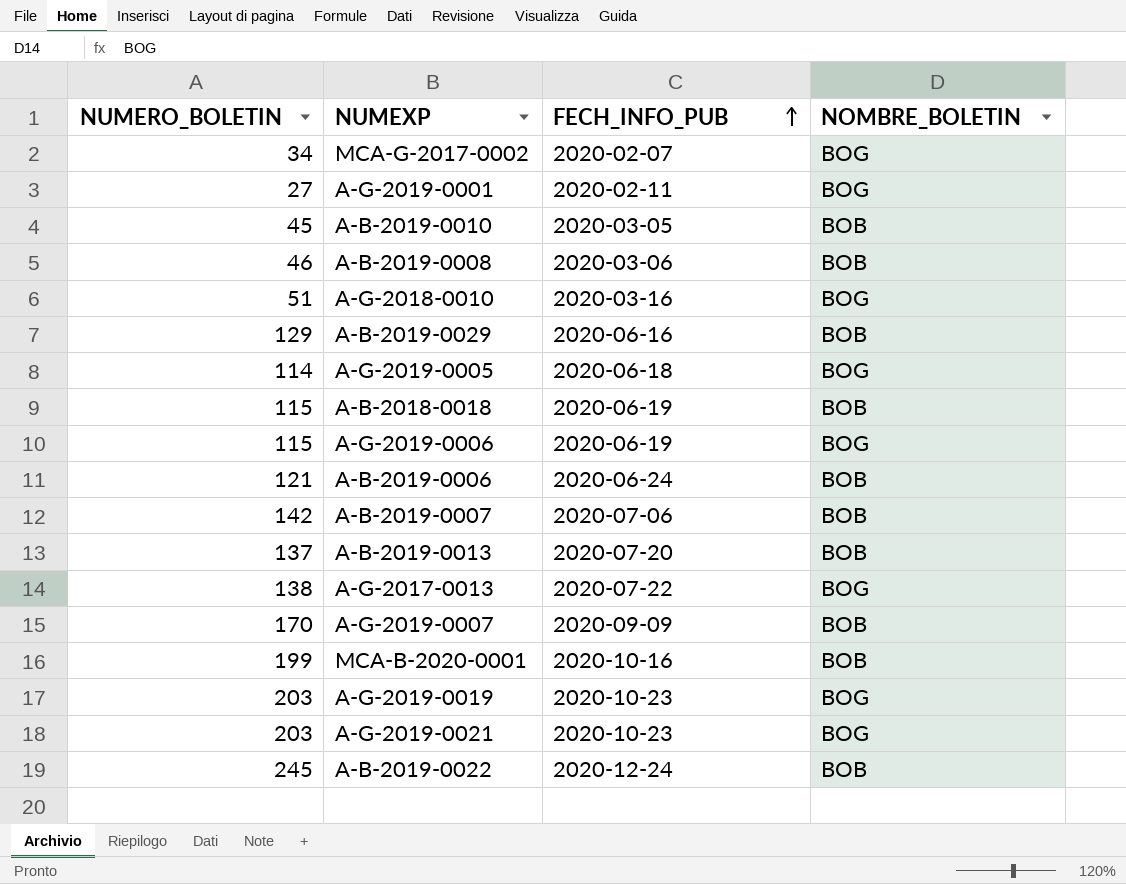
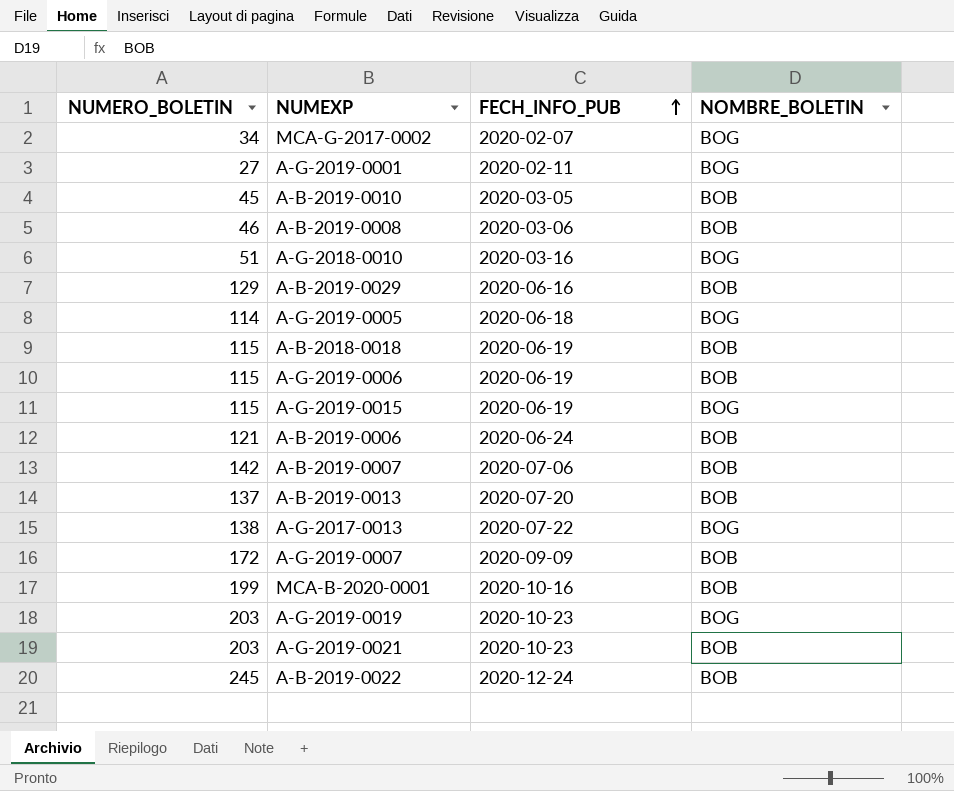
A-G-2019-0006 | NOMBRE_BOLETIN: BOG -> BOB
row A-G-2019-0015: none -> 115 | 2020-06-19 | BOG
A-G-2019-0007 | NUMERO_BOLETIN: 170 -> 172
A-G-2019-0021 | NOMBRE_BOLETIN: BOG -> BOB

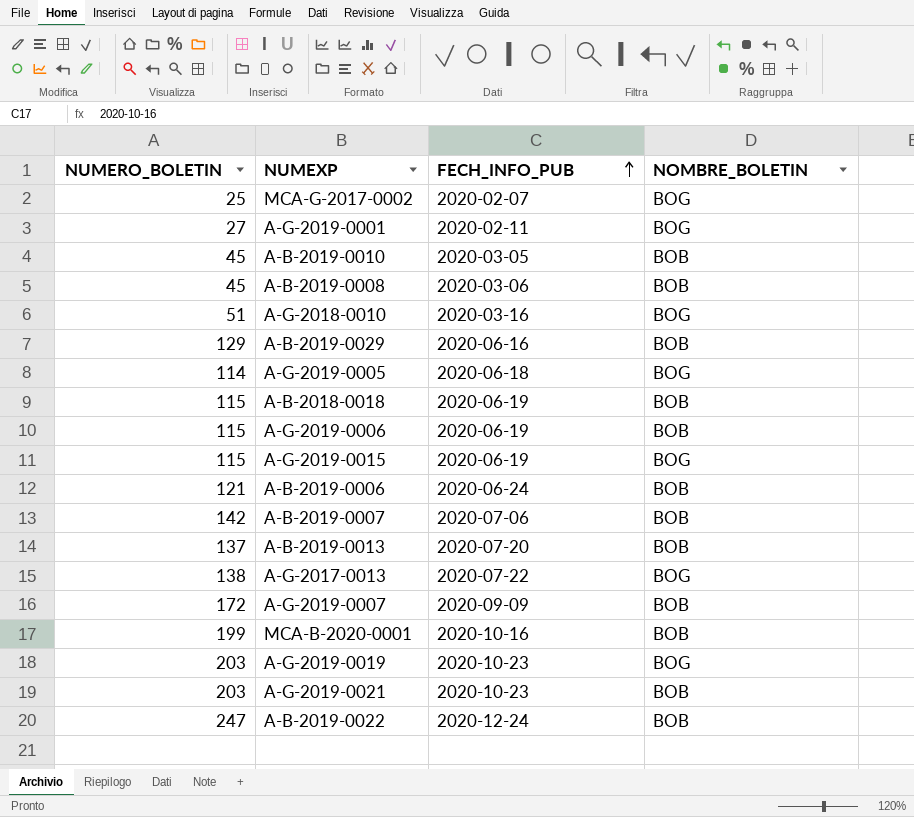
MCA-G-2017-0002 | NUMERO_BOLETIN: 34 -> 25
A-B-2019-0008 | NUMERO_BOLETIN: 46 -> 45
A-B-2019-0022 | NUMERO_BOLETIN: 245 -> 247

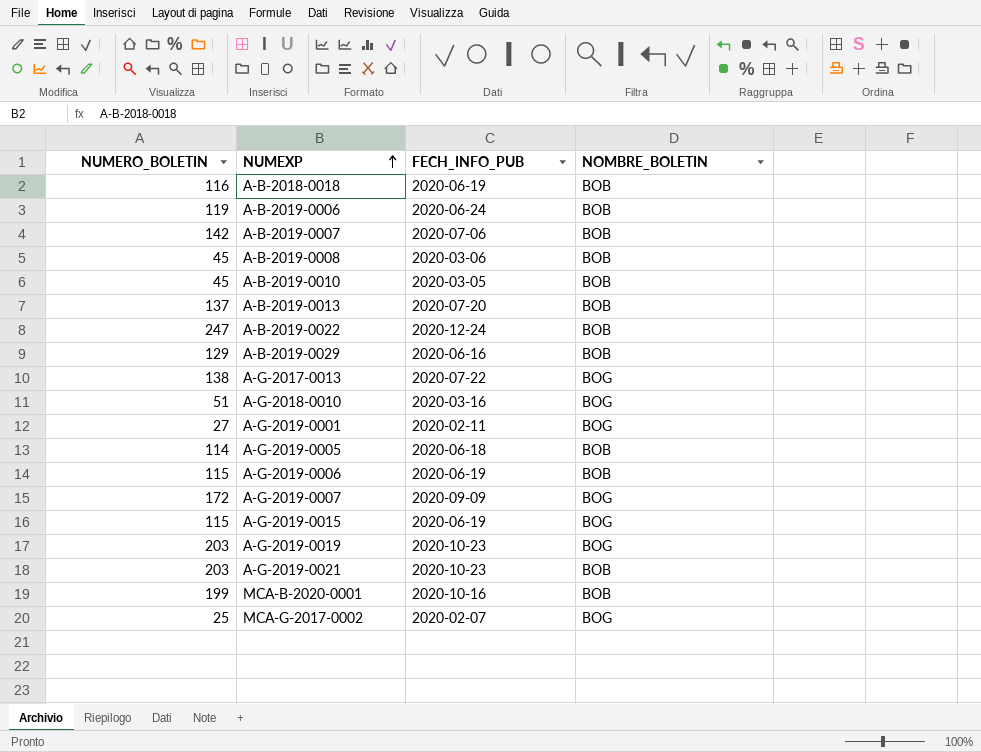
row order: FECH_INFO_PUB ascending -> NUMEXP ascending
A-B-2018-0018 | NUMERO_BOLETIN: 115 -> 116
A-B-2019-0006 | NUMERO_BOLETIN: 121 -> 119
A-G-2019-0005 | NOMBRE_BOLETIN: BOG -> BOB
A-G-2019-0007 | NOMBRE_BOLETIN: BOB -> BOG

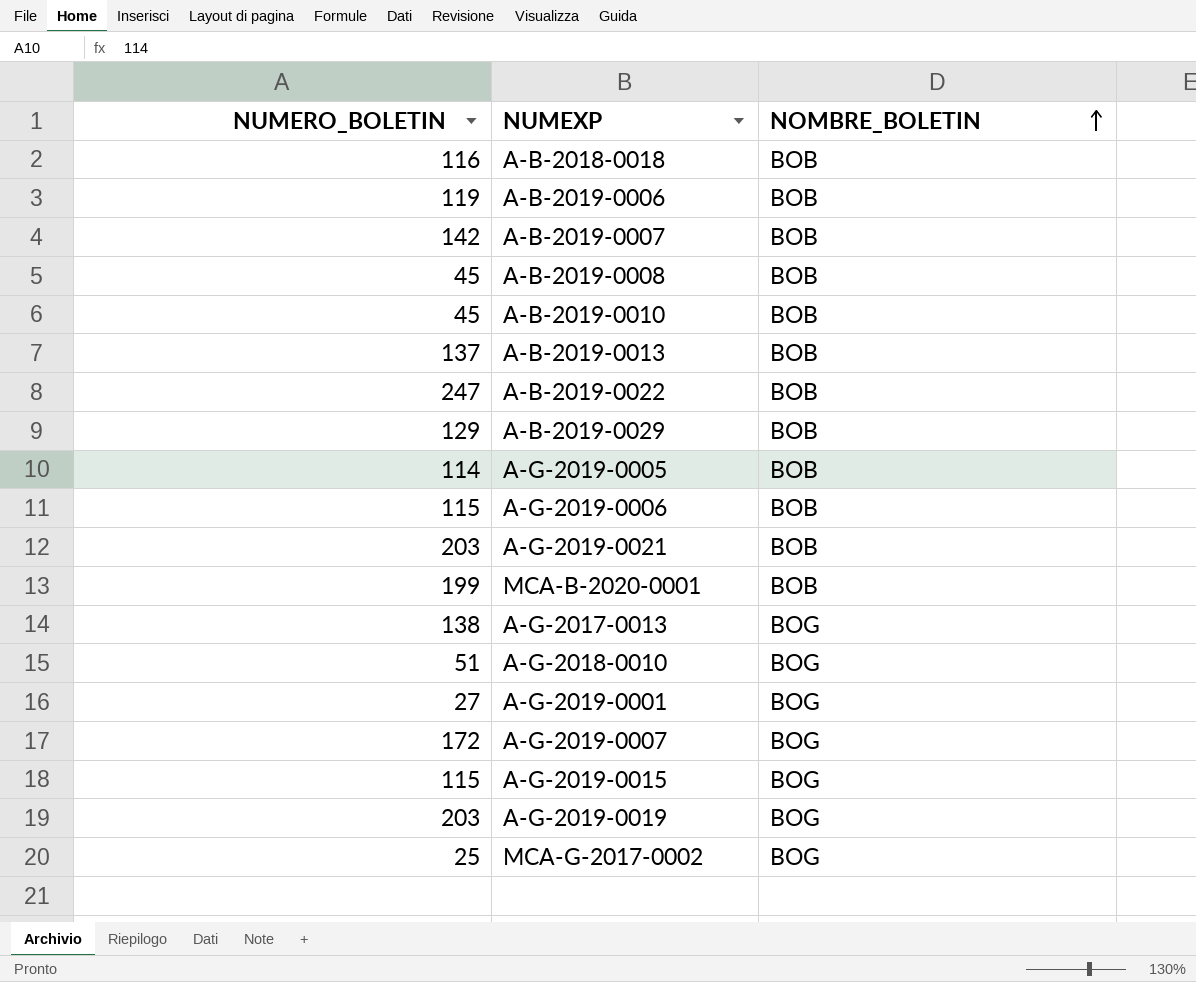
row order: NUMEXP ascending -> NOMBRE_BOLETIN ascending
column FECH_INFO_PUB | position: 3 -> none

